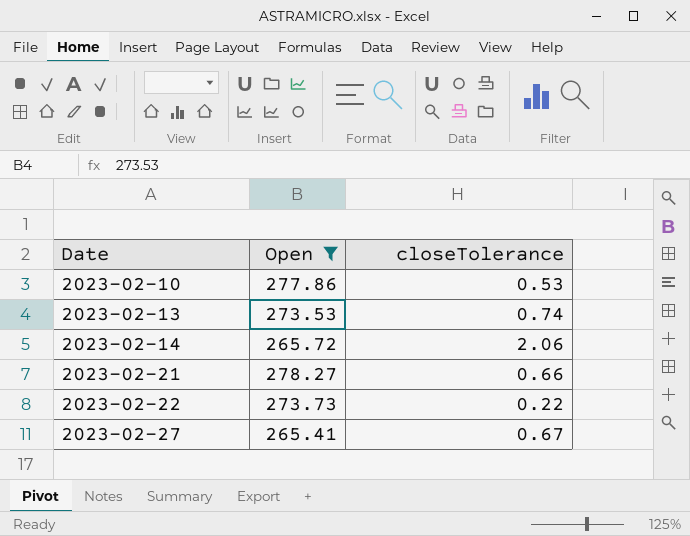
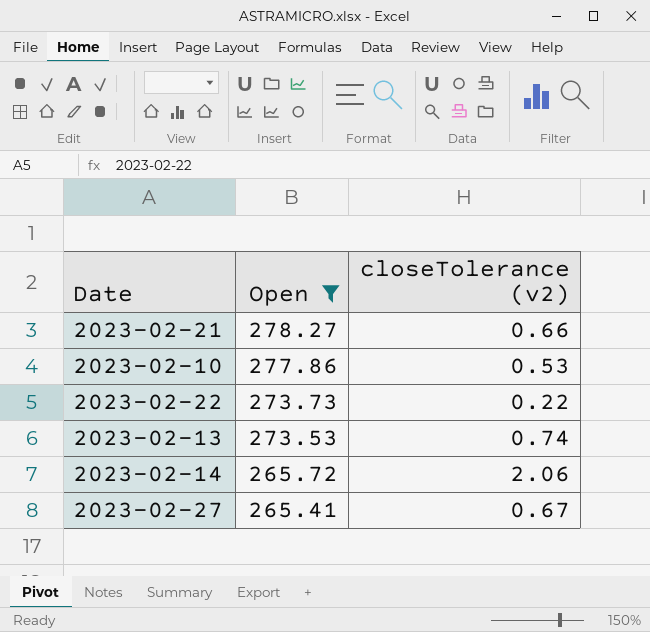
row order: Date ascending -> Open descending
column name: closeTolerance -> closeTolerance (v2)

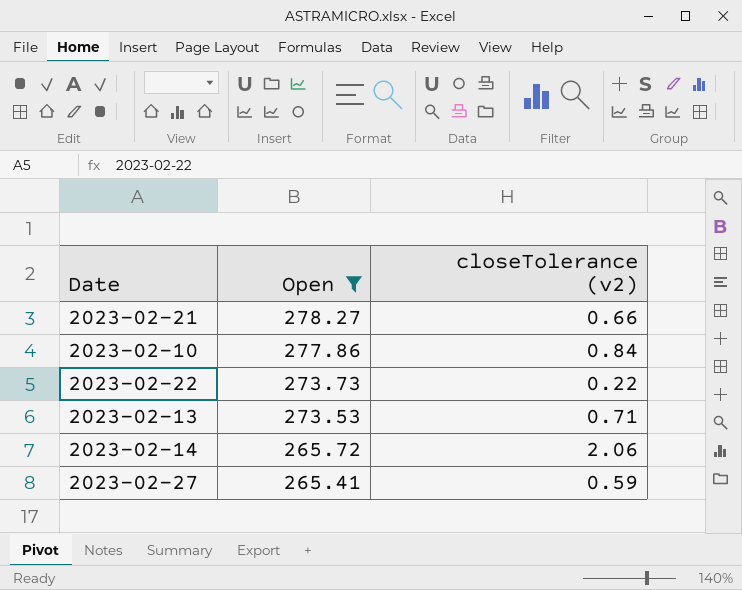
2023-02-10 | closeTolerance (v2): 0.53 -> 0.84
2023-02-13 | closeTolerance (v2): 0.74 -> 0.71
2023-02-27 | closeTolerance (v2): 0.67 -> 0.59

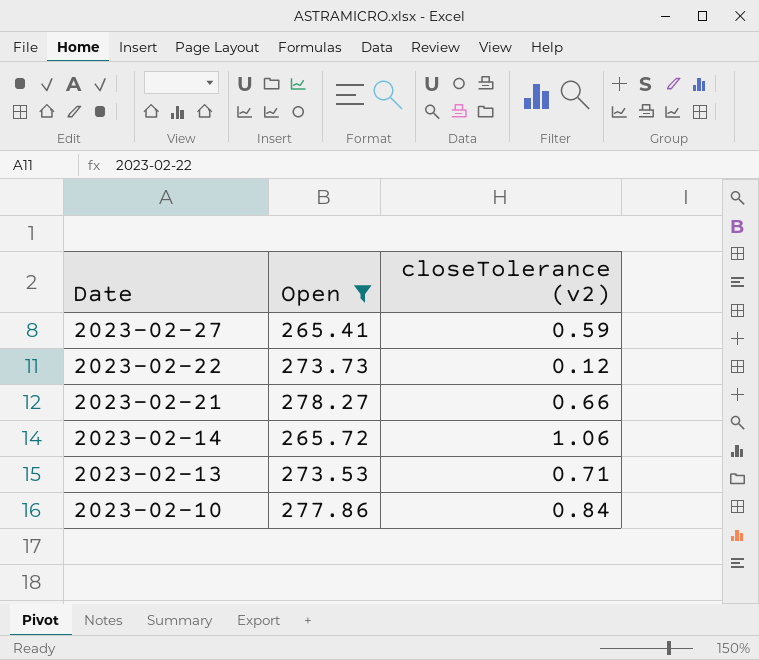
row order: Open descending -> Date descending
2023-02-22 | closeTolerance (v2): 0.22 -> 0.12
2023-02-14 | closeTolerance (v2): 2.06 -> 1.06

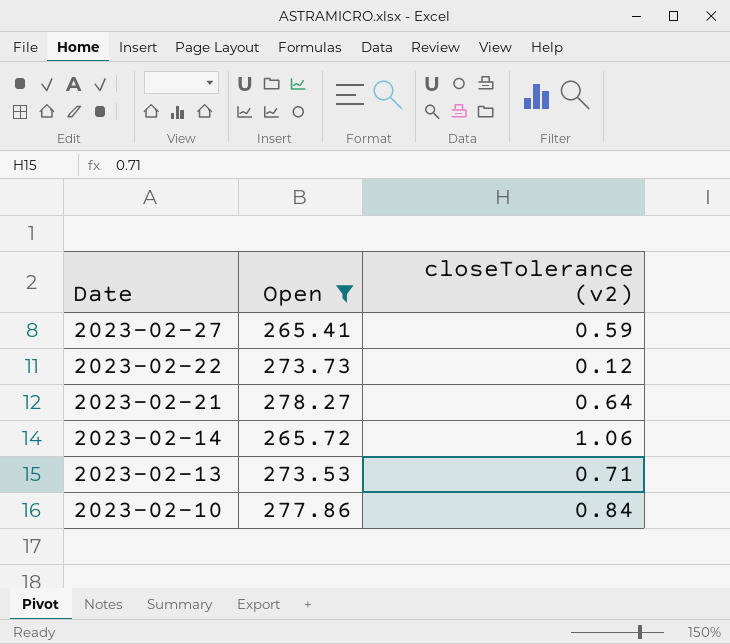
2023-02-21 | closeTolerance (v2): 0.66 -> 0.64

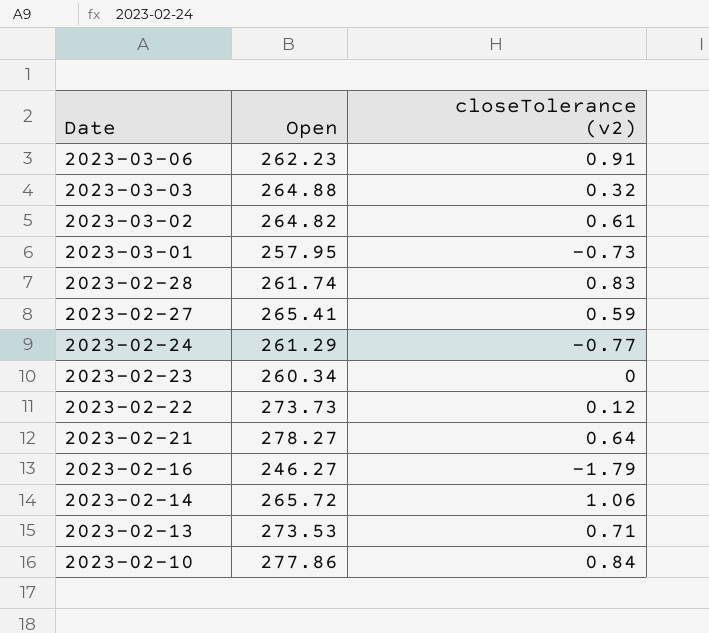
filter: Open >= 265.41 -> none

